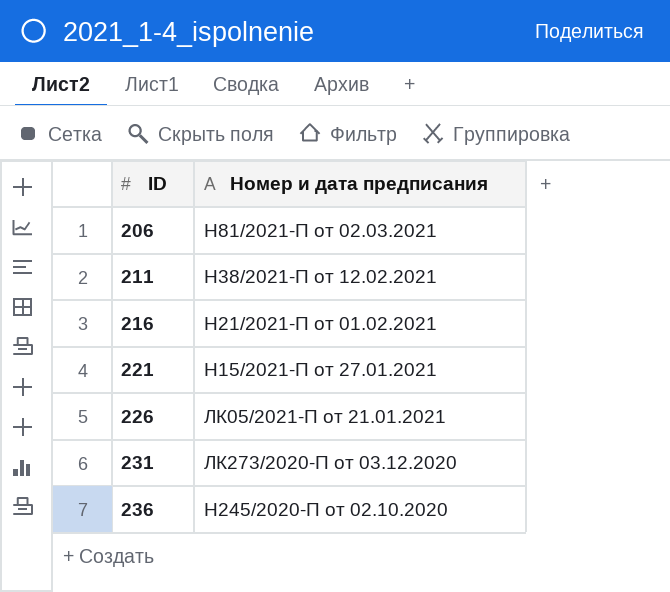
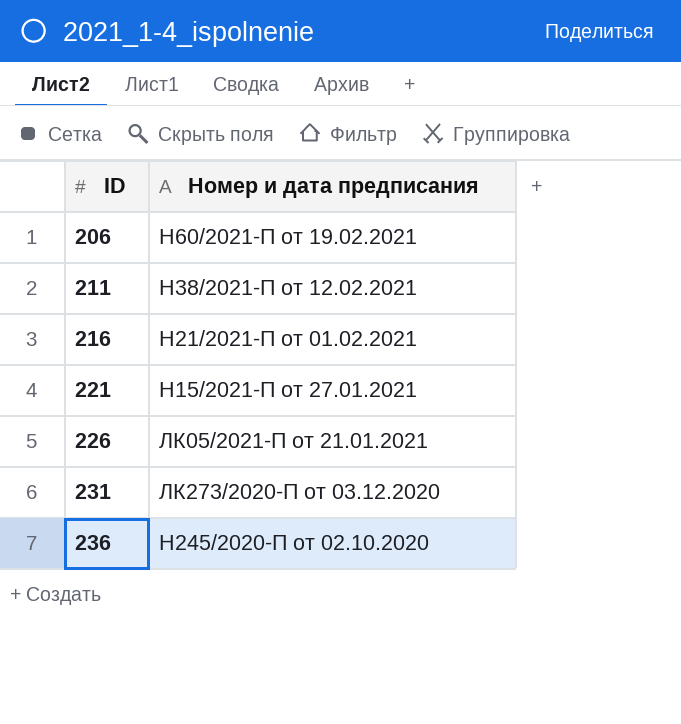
206 | Номер и дата предписания: Н81/2021-П от 02.03.2021 -> Н60/2021-П от 19.02.2021

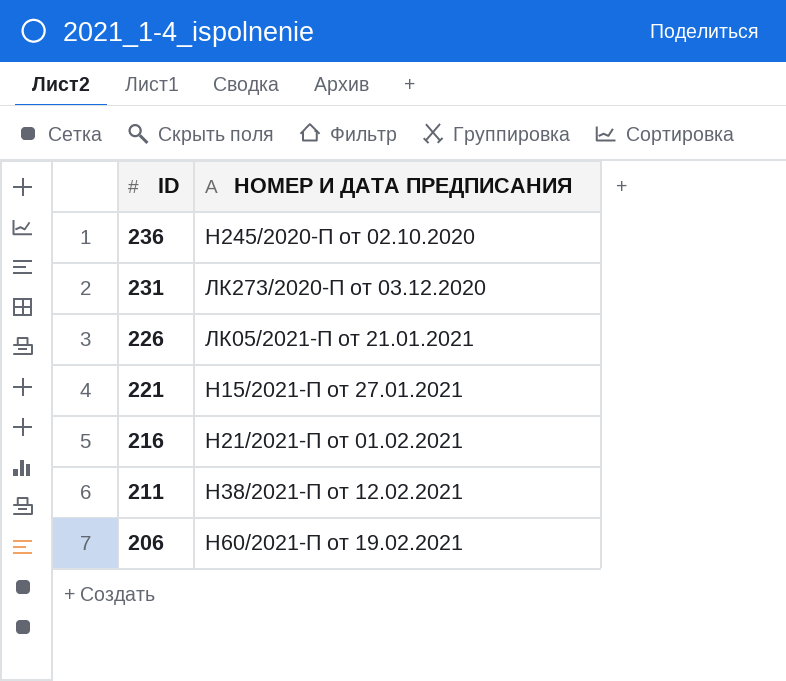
row order: ID ascending -> ID descending
column name: Номер и дата предписания -> НОМЕР И ДАТА ПРЕДПИСАНИЯ

